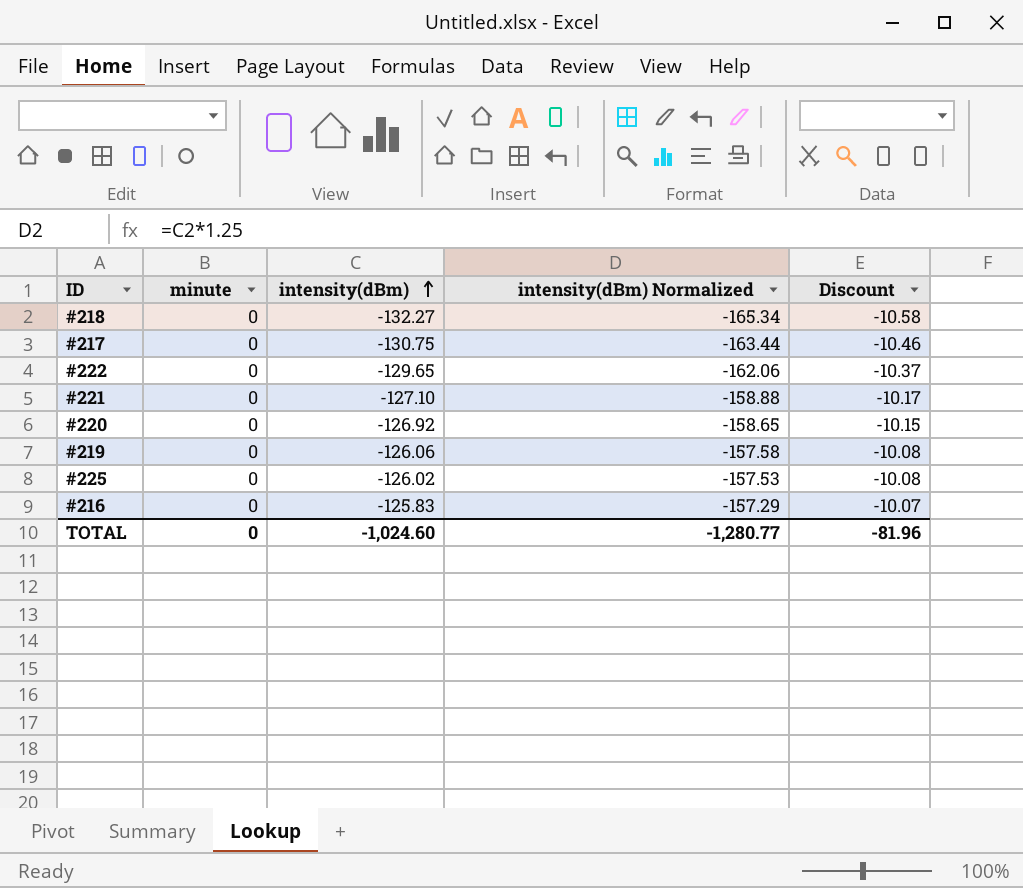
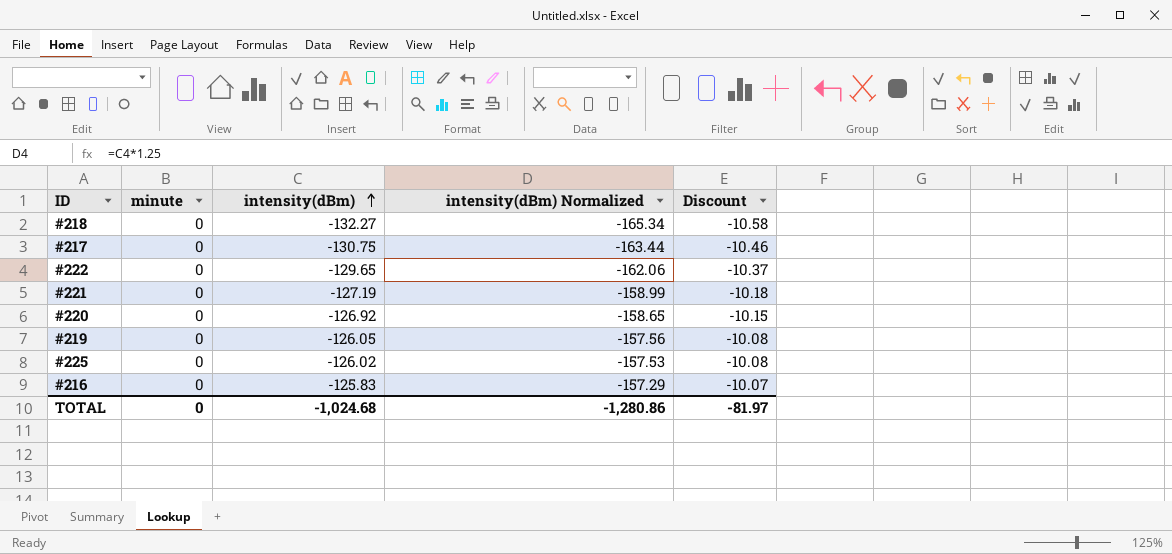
#221 | intensity(dBm): -127.10 -> -127.19
#221 | intensity(dBm) Normalized: -158.88 -> -158.99
#221 | Discount: -10.17 -> -10.18
#219 | intensity(dBm): -126.06 -> -126.05
#219 | intensity(dBm) Normalized: -157.58 -> -157.56
TOTAL | intensity(dBm): -1,024.60 -> -1,024.68
TOTAL | intensity(dBm) Normalized: -1,280.77 -> -1,280.86
TOTAL | Discount: -81.96 -> -81.97

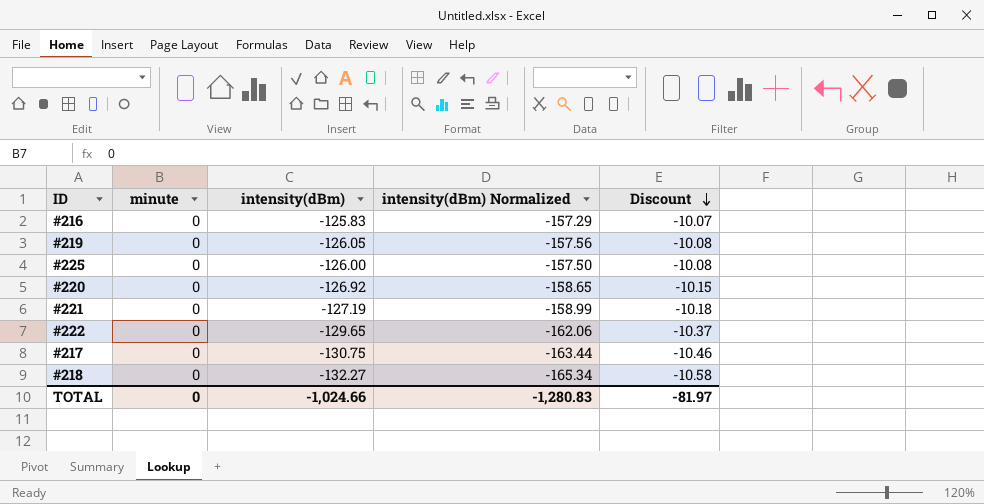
row order: intensity(dBm) ascending -> Discount descending
#225 | intensity(dBm): -126.02 -> -126.00
#225 | intensity(dBm) Normalized: -157.53 -> -157.50
TOTAL | intensity(dBm): -1,024.68 -> -1,024.66
TOTAL | intensity(dBm) Normalized: -1,280.86 -> -1,280.83

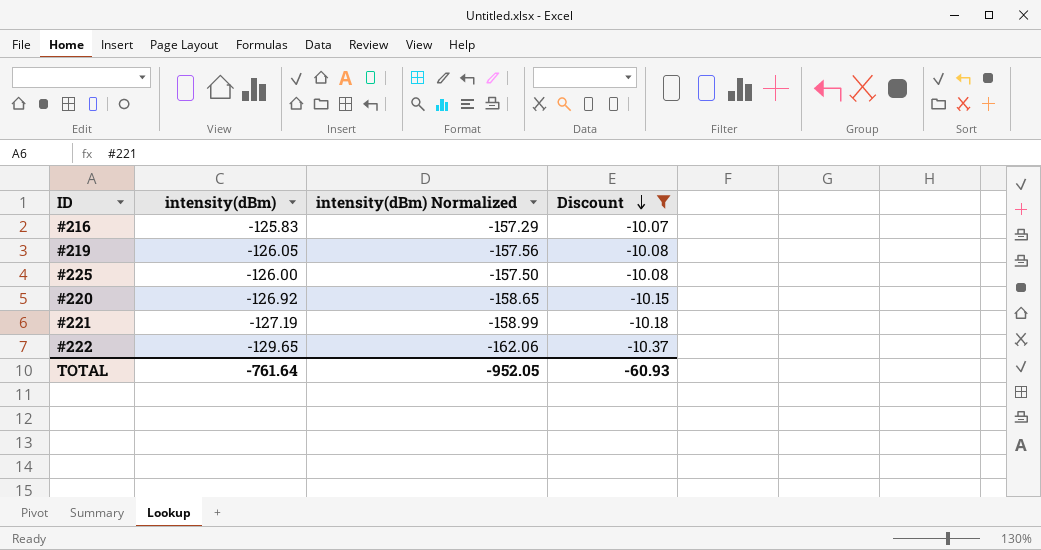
filter: none -> Discount >= -10.37
column minute | position: 2 -> none
TOTAL | intensity(dBm): -1,024.66 -> -761.64
TOTAL | intensity(dBm) Normalized: -1,280.83 -> -952.05
TOTAL | Discount: -81.97 -> -60.93

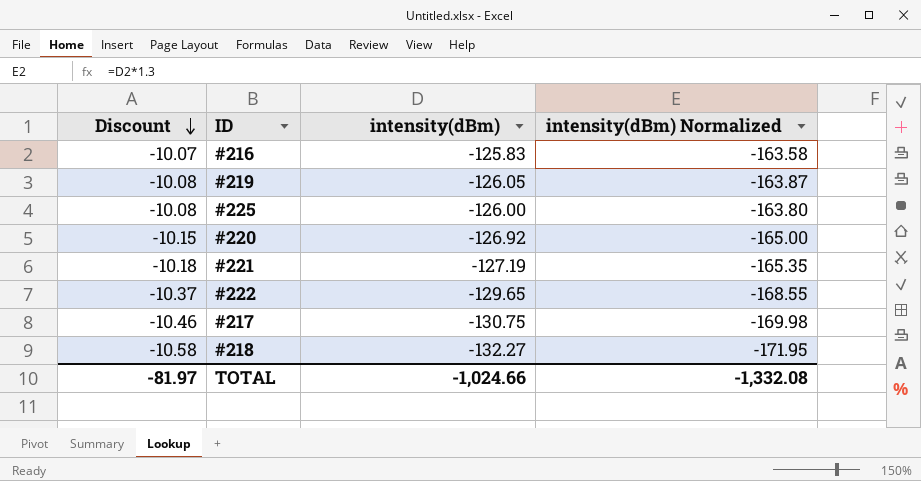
filter: Discount >= -10.37 -> none
column Discount | position: 4 -> 1
column intensity(dBm) Normalized | formula: [intensity(dBm)] * 1.25 -> [intensity(dBm)] * 1.3
TOTAL | Discount: -60.93 -> -81.97
TOTAL | intensity(dBm): -761.64 -> -1,024.66
TOTAL | intensity(dBm) Normalized: -952.05 -> -1,332.08

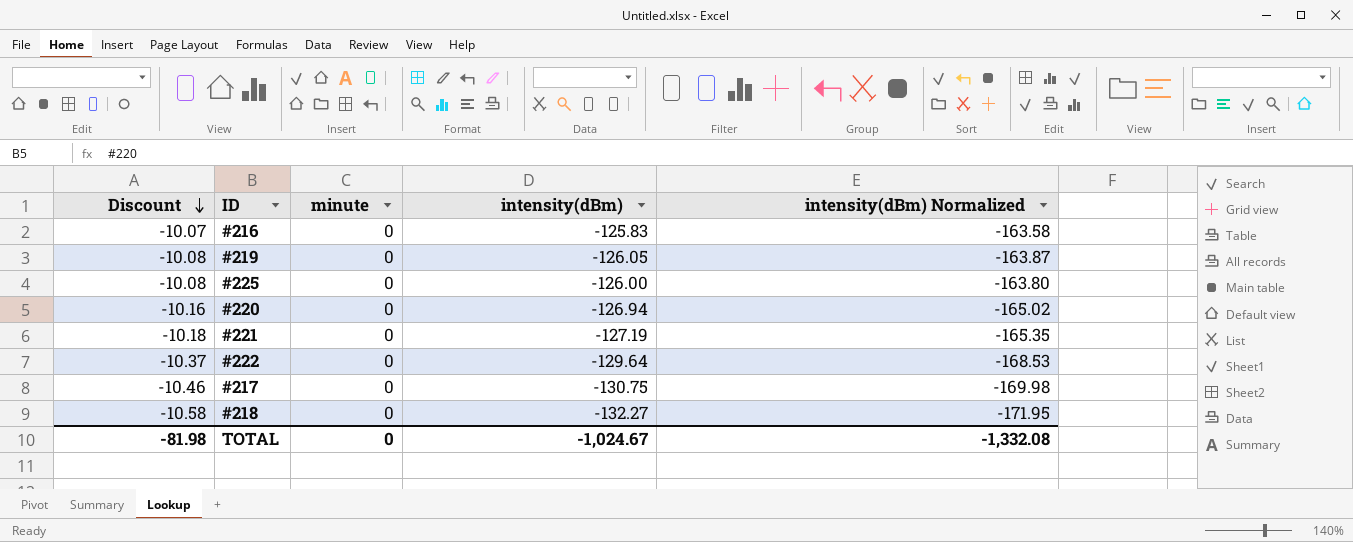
column minute | position: none -> 3
#220 | Discount: -10.15 -> -10.16
#220 | intensity(dBm): -126.92 -> -126.94
#220 | intensity(dBm) Normalized: -165.00 -> -165.02
#222 | intensity(dBm): -129.65 -> -129.64
#222 | intensity(dBm) Normalized: -168.55 -> -168.53
TOTAL | Discount: -81.97 -> -81.98
TOTAL | intensity(dBm): -1,024.66 -> -1,024.67

